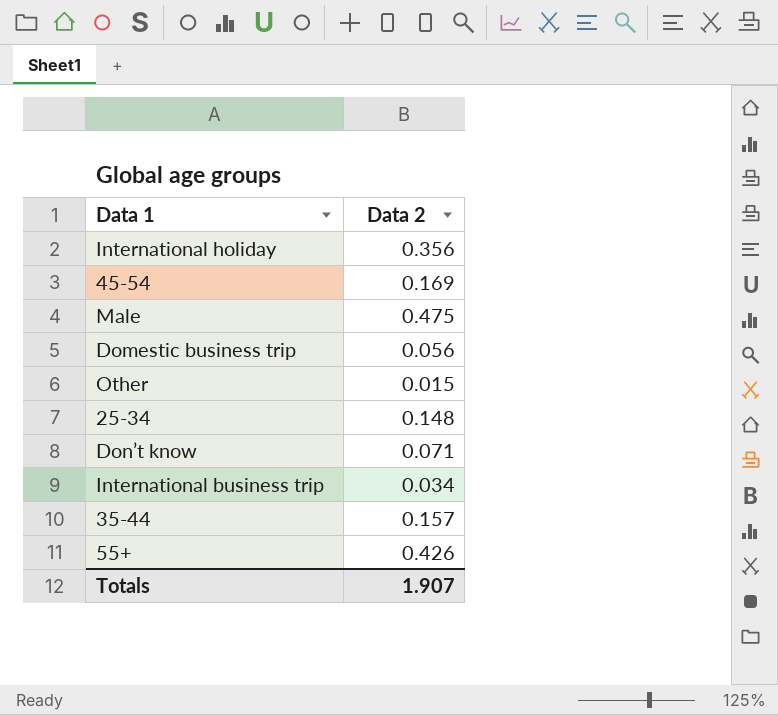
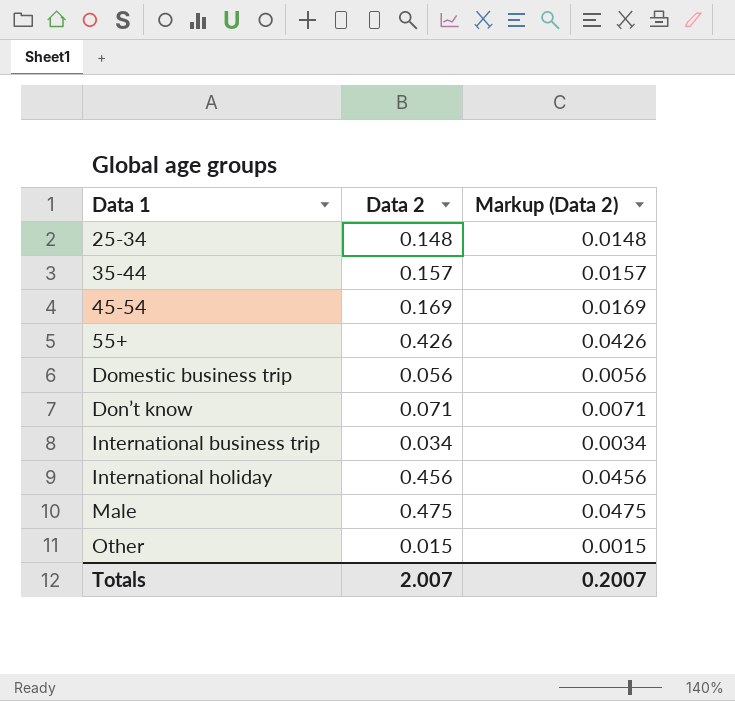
row order: none -> Data 1 ascending
column Markup (Data 2) | formula: none -> [Data 2] * 0.1
International holiday | Data 2: 0.356 -> 0.456
Totals | Data 2: 1.907 -> 2.007

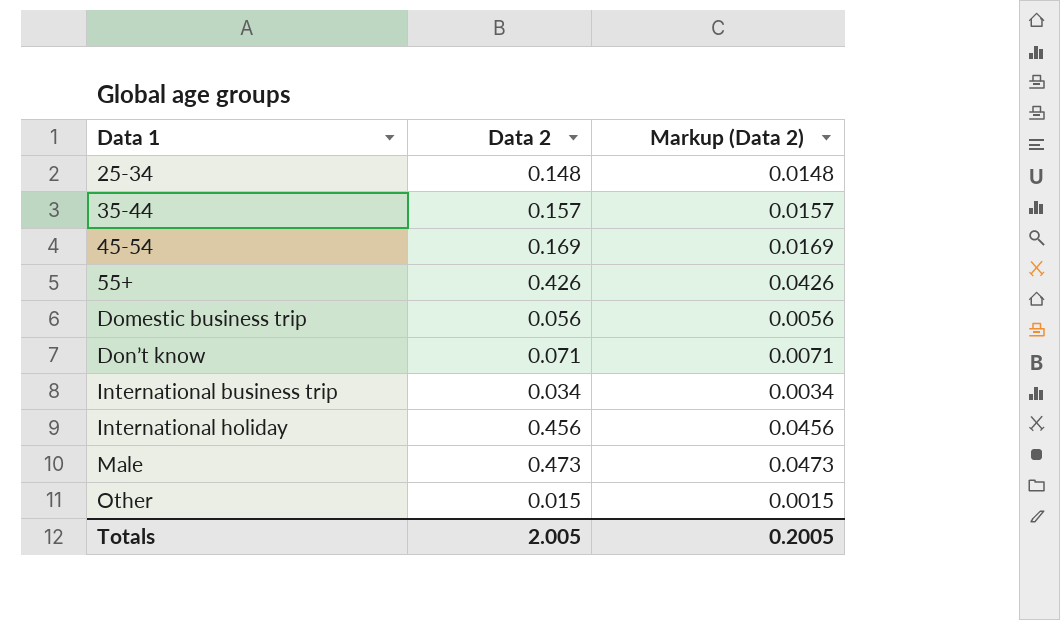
Male | Data 2: 0.475 -> 0.473
Male | Markup (Data 2): 0.0475 -> 0.0473
Totals | Data 2: 2.007 -> 2.005
Totals | Markup (Data 2): 0.2007 -> 0.2005

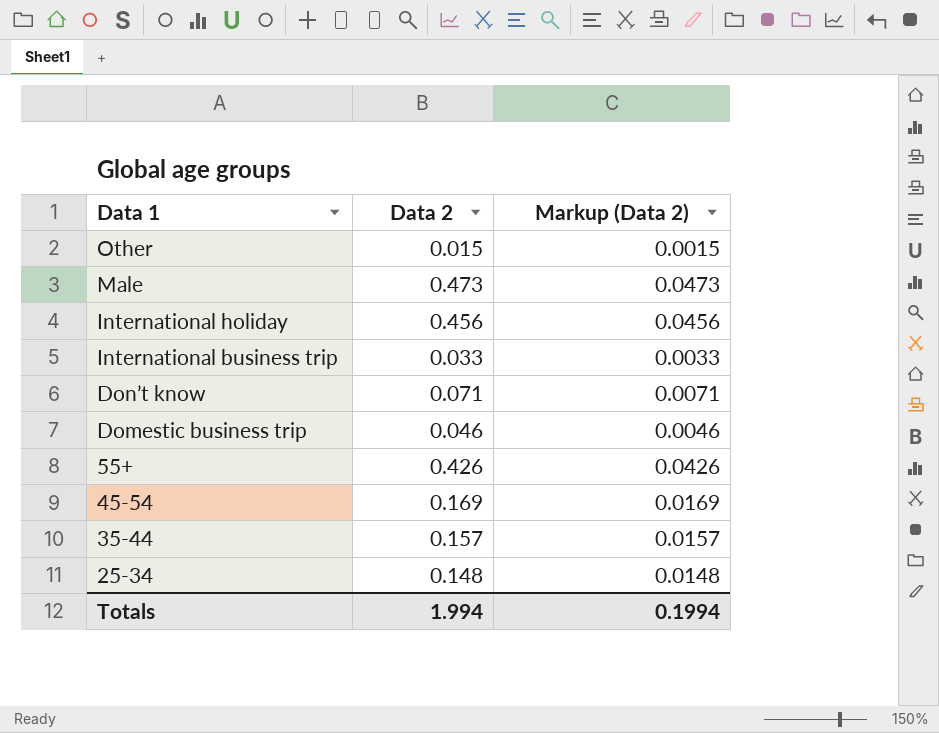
row order: Data 1 ascending -> Data 1 descending
International business trip | Data 2: 0.034 -> 0.033
International business trip | Markup (Data 2): 0.0034 -> 0.0033
Domestic business trip | Data 2: 0.056 -> 0.046
Domestic business trip | Markup (Data 2): 0.0056 -> 0.0046
Totals | Data 2: 2.005 -> 1.994
Totals | Markup (Data 2): 0.2005 -> 0.1994

